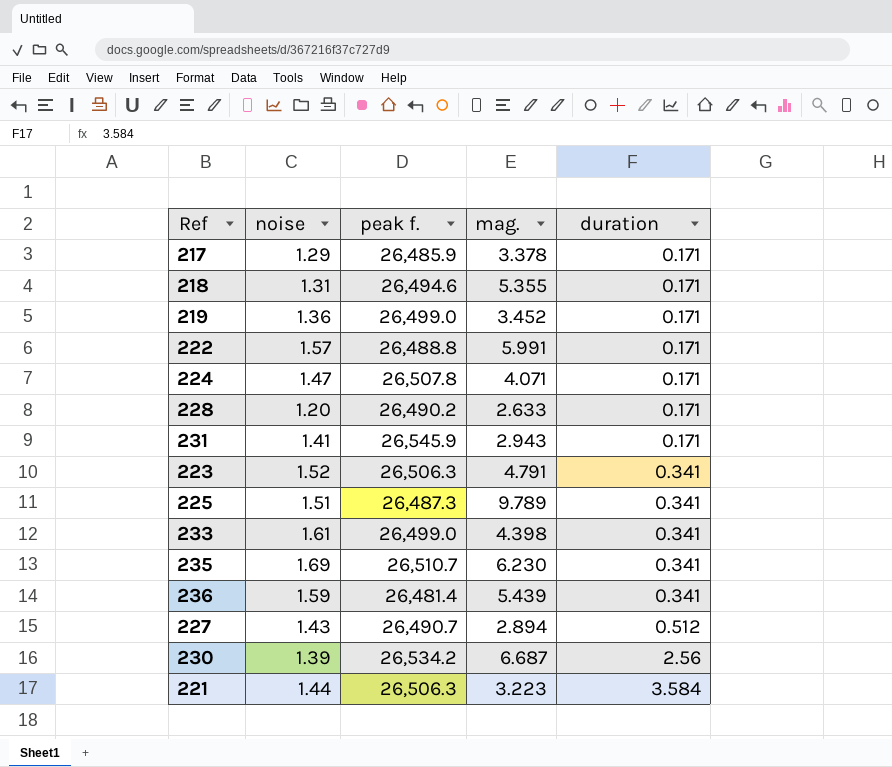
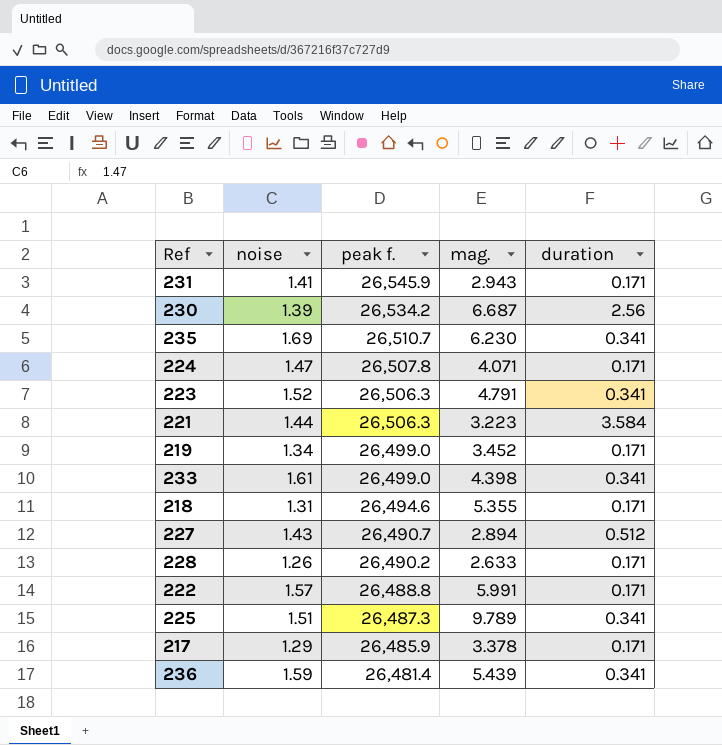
row order: duration ascending -> peak f. descending
219 | noise: 1.36 -> 1.34
228 | noise: 1.20 -> 1.26

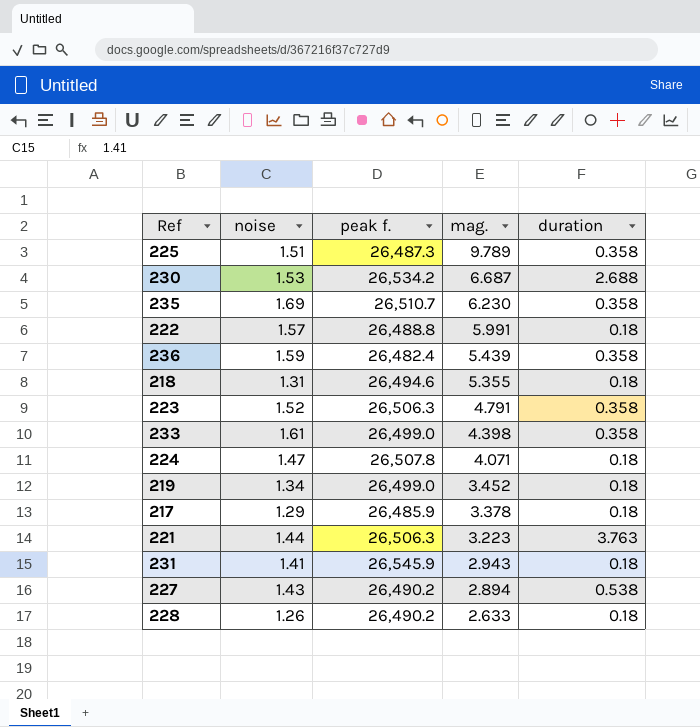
row order: peak f. descending -> mag. descending
225 | duration: 0.341 -> 0.358
230 | noise: 1.39 -> 1.53
230 | duration: 2.56 -> 2.688
235 | duration: 0.341 -> 0.358
222 | duration: 0.171 -> 0.18
236 | peak f.: 26,481.4 -> 26,482.4
236 | duration: 0.341 -> 0.358
218 | duration: 0.171 -> 0.18
223 | duration: 0.341 -> 0.358
233 | duration: 0.341 -> 0.358
224 | duration: 0.171 -> 0.18
219 | duration: 0.171 -> 0.18
217 | duration: 0.171 -> 0.18
221 | duration: 3.584 -> 3.763
231 | duration: 0.171 -> 0.18
227 | peak f.: 26,490.7 -> 26,490.2
227 | duration: 0.512 -> 0.538
228 | duration: 0.171 -> 0.18

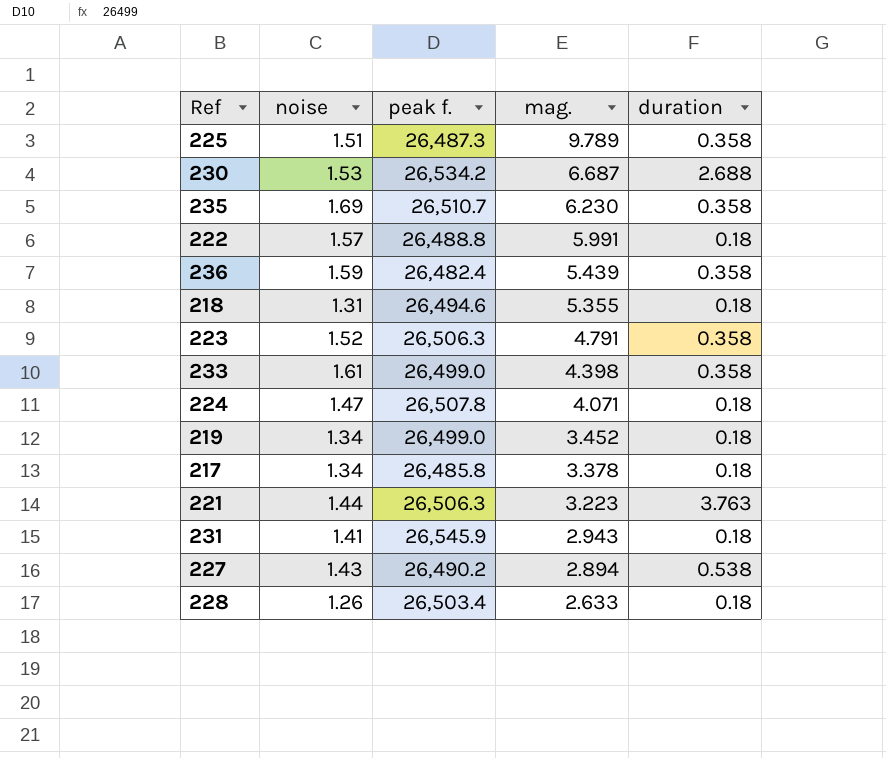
217 | noise: 1.29 -> 1.34
217 | peak f.: 26,485.9 -> 26,485.8
228 | peak f.: 26,490.2 -> 26,503.4

